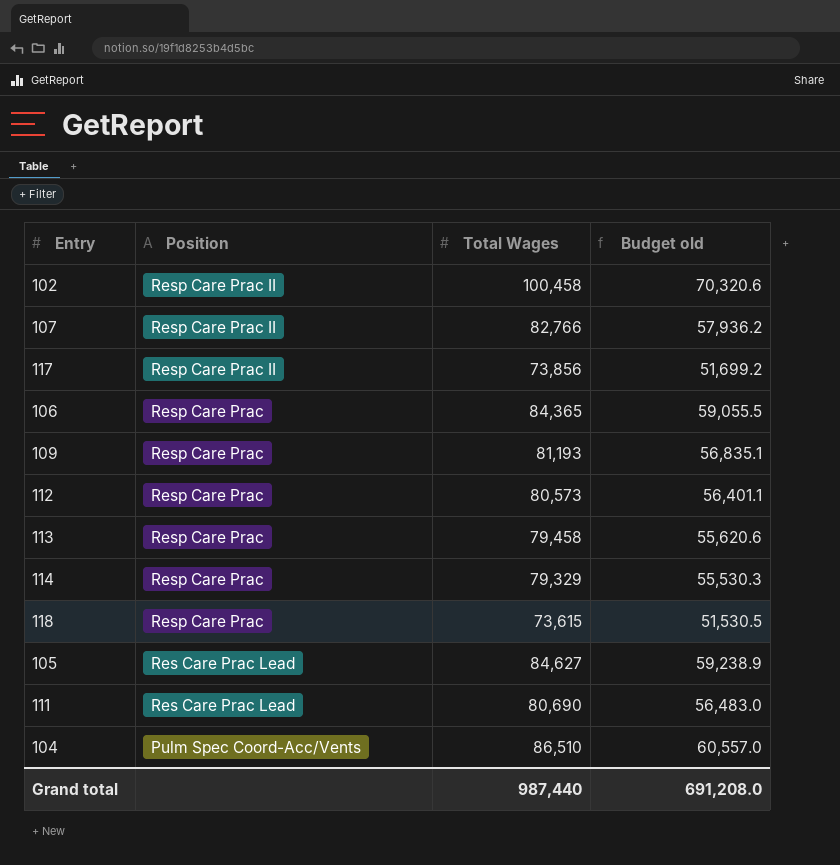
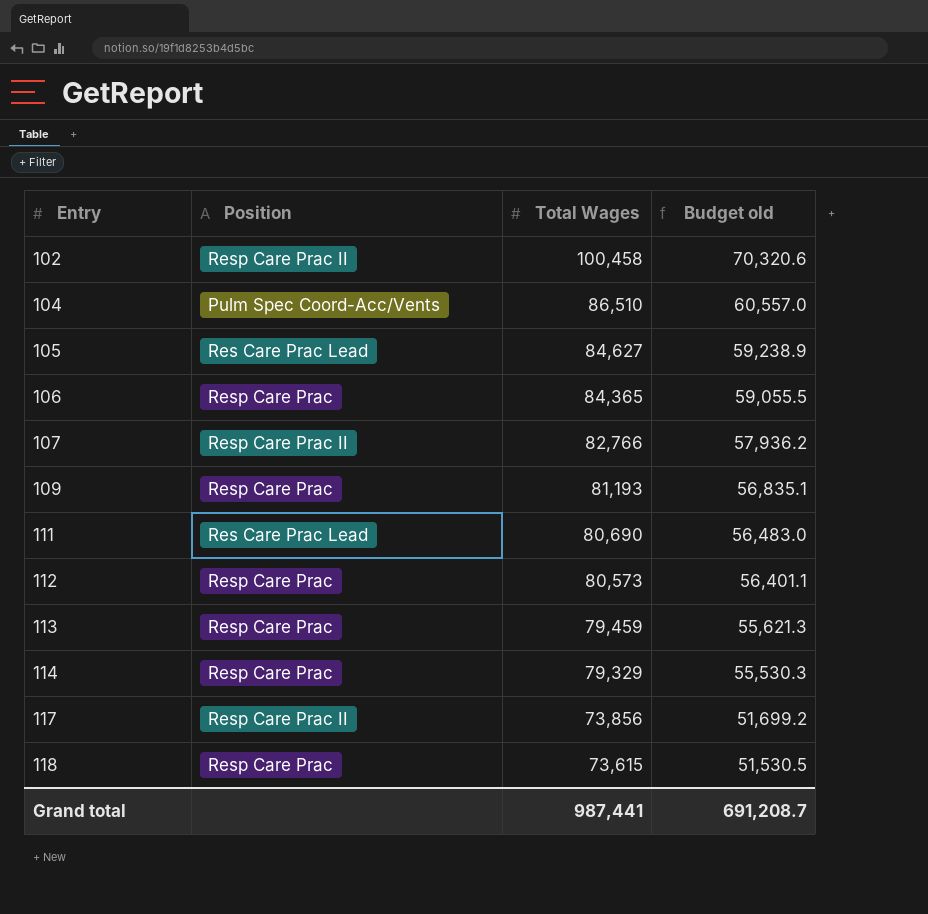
row order: Position descending -> Entry ascending
113 | Total Wages: 79,458 -> 79,459
113 | Budget old: 55,620.6 -> 55,621.3
Grand total | Total Wages: 987,440 -> 987,441
Grand total | Budget old: 691,208.0 -> 691,208.7

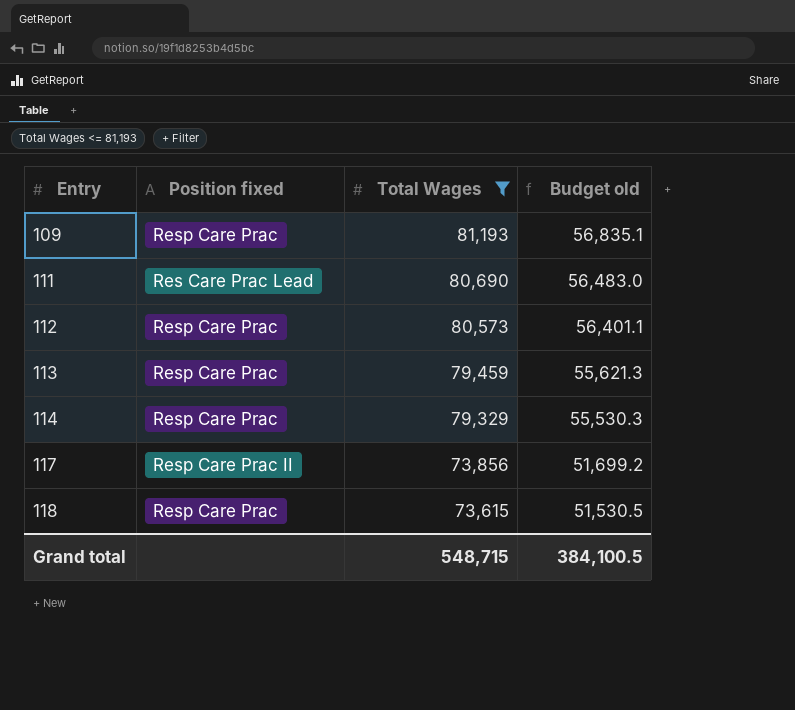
filter: none -> Total Wages <= 81,193
column name: Position -> Position fixed
Grand total | Total Wages: 987,441 -> 548,715
Grand total | Budget old: 691,208.7 -> 384,100.5

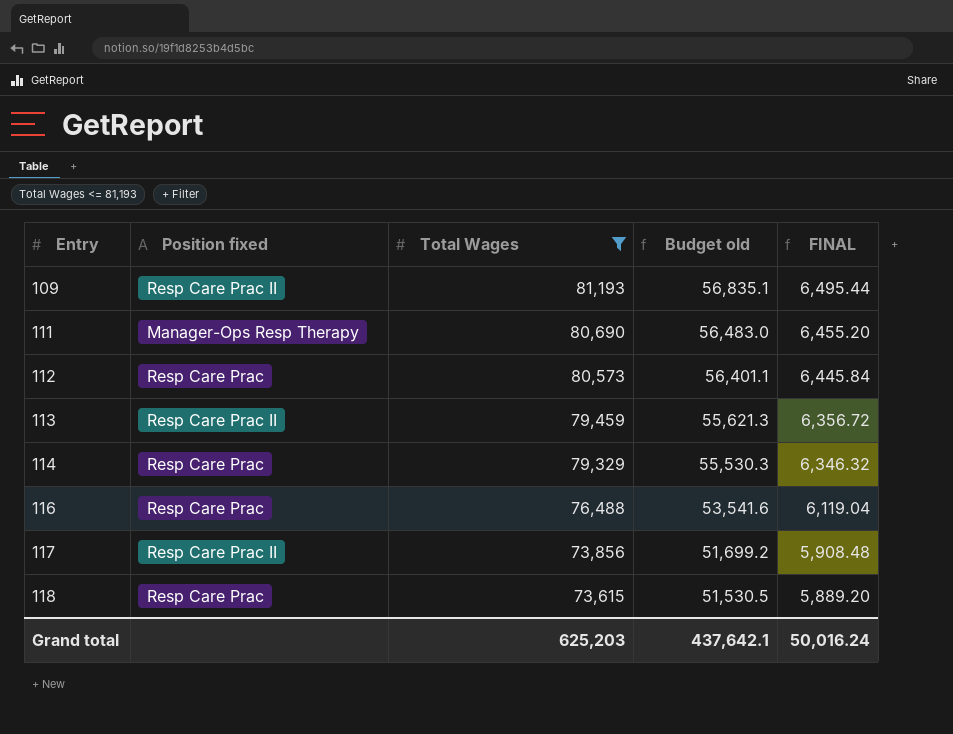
column FINAL | formula: none -> [Total Wages] * 0.08
109 | Position fixed: Resp Care Prac -> Resp Care Prac II
111 | Position fixed: Res Care Prac Lead -> Manager-Ops Resp Therapy
113 | Position fixed: Resp Care Prac -> Resp Care Prac II
row 116: none -> Resp Care Prac | 76,488 | 53,541.6 | 6,119.04
Grand total | Total Wages: 548,715 -> 625,203
Grand total | Budget old: 384,100.5 -> 437,642.1

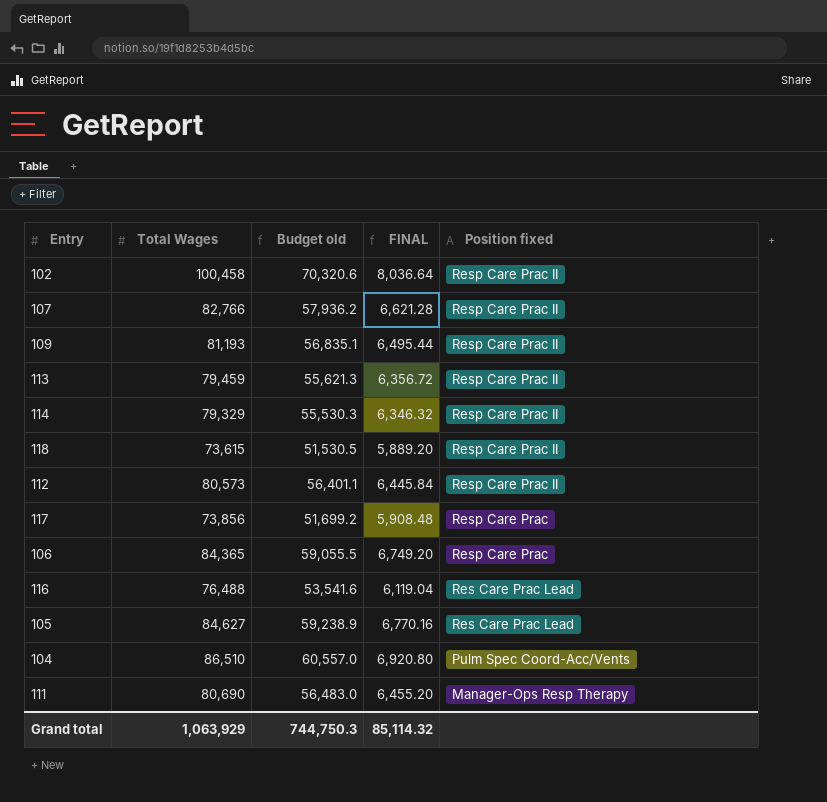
filter: Total Wages <= 81,193 -> none
row order: Entry ascending -> Position fixed descending
column Position fixed | position: 2 -> 5
114 | Position fixed: Resp Care Prac -> Resp Care Prac II
118 | Position fixed: Resp Care Prac -> Resp Care Prac II
112 | Position fixed: Resp Care Prac -> Resp Care Prac II
117 | Position fixed: Resp Care Prac II -> Resp Care Prac
116 | Position fixed: Resp Care Prac -> Res Care Prac Lead
Grand total | Total Wages: 625,203 -> 1,063,929
Grand total | Budget old: 437,642.1 -> 744,750.3
Grand total | FINAL: 50,016.24 -> 85,114.32

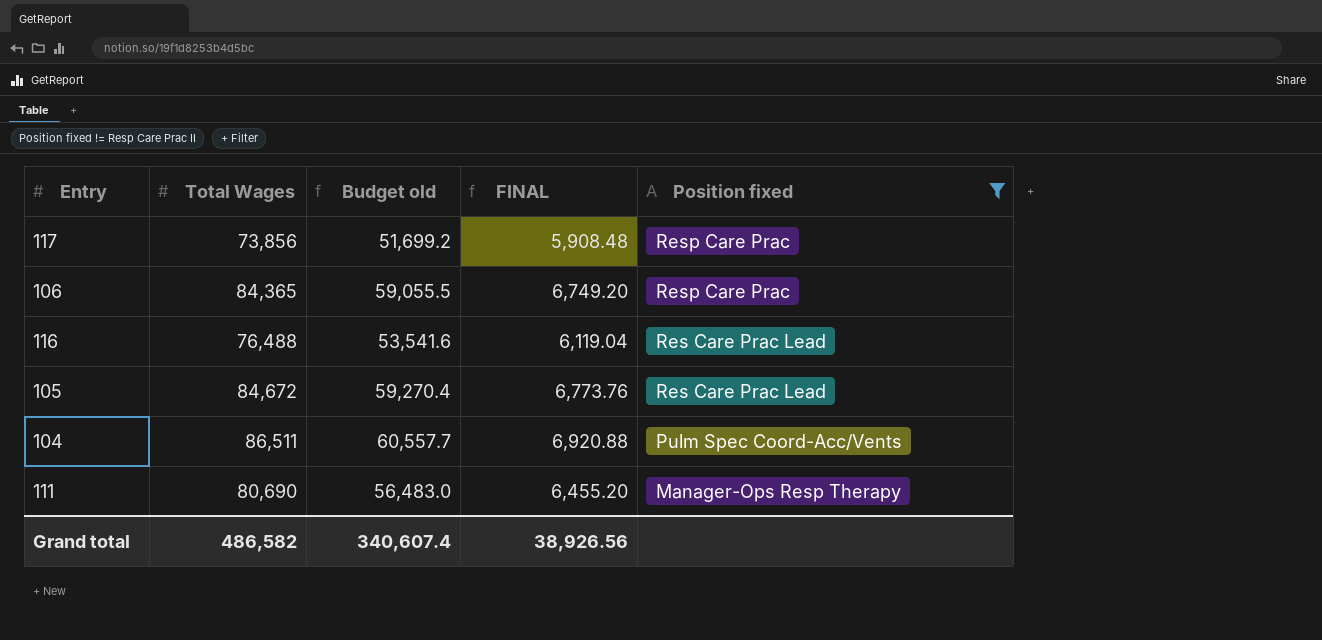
filter: none -> Position fixed != Resp Care Prac II
105 | Total Wages: 84,627 -> 84,672
105 | Budget old: 59,238.9 -> 59,270.4
105 | FINAL: 6,770.16 -> 6,773.76
104 | Total Wages: 86,510 -> 86,511
104 | Budget old: 60,557.0 -> 60,557.7
104 | FINAL: 6,920.80 -> 6,920.88
Grand total | Total Wages: 1,063,929 -> 486,582
Grand total | Budget old: 744,750.3 -> 340,607.4
Grand total | FINAL: 85,114.32 -> 38,926.56

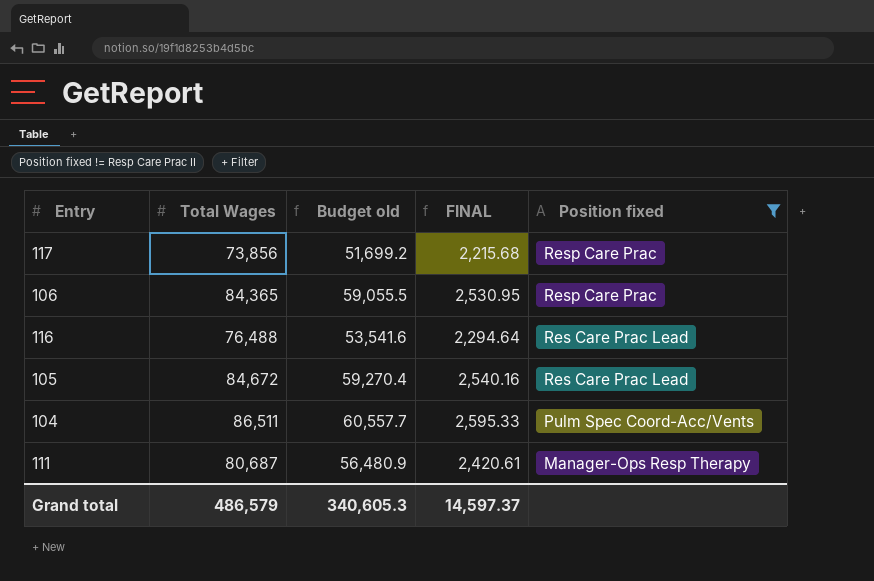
column FINAL | formula: [Total Wages] * 0.08 -> [Total Wages] * 0.03
111 | Total Wages: 80,690 -> 80,687
111 | Budget old: 56,483.0 -> 56,480.9
Grand total | Total Wages: 486,582 -> 486,579
Grand total | Budget old: 340,607.4 -> 340,605.3
Grand total | FINAL: 38,926.56 -> 14,597.37

